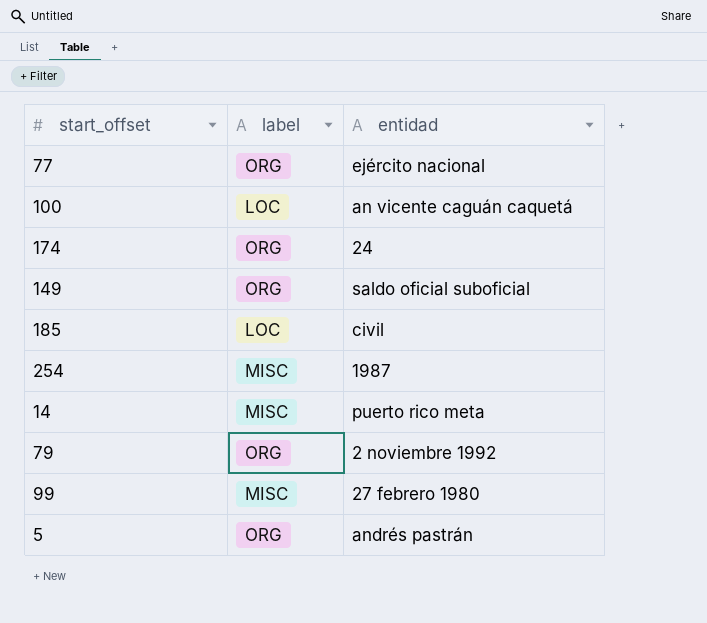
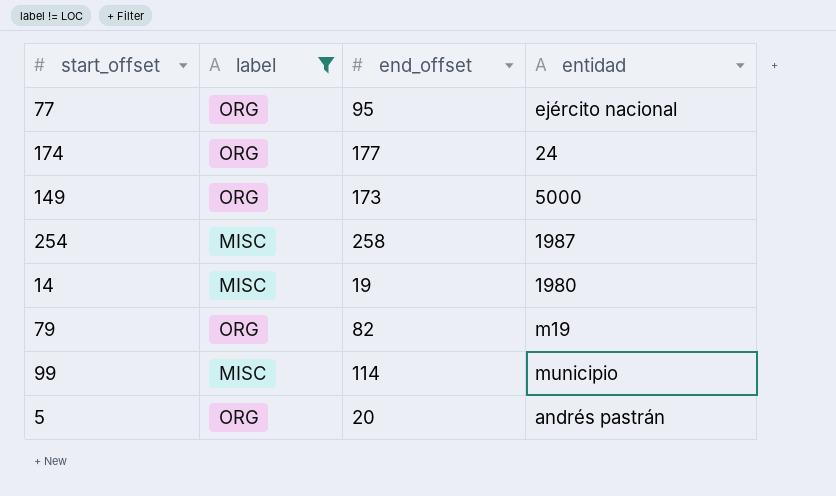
filter: none -> label != LOC
column end_offset | position: none -> 3
149 | entidad: saldo oficial suboficial -> 5000
14 | entidad: puerto rico meta -> 1980
79 | entidad: 2 noviembre 1992 -> m19
99 | entidad: 27 febrero 1980 -> municipio

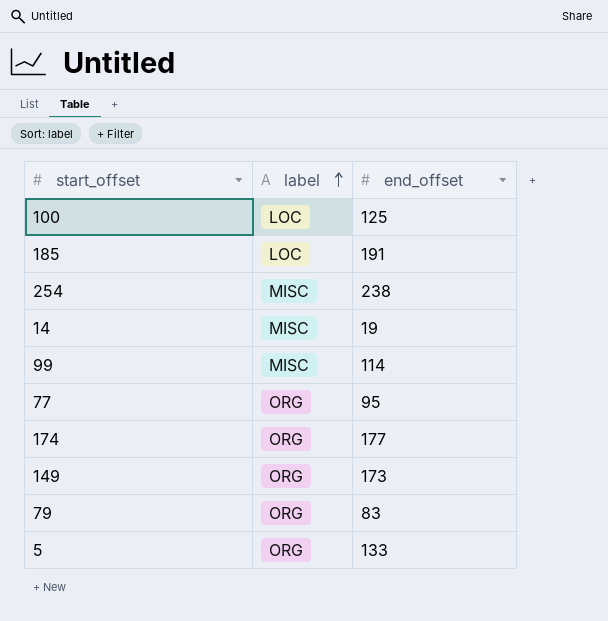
filter: label != LOC -> none
row order: none -> label ascending
column entidad | position: 4 -> none
254 | end_offset: 258 -> 238
79 | end_offset: 82 -> 83
5 | end_offset: 20 -> 133

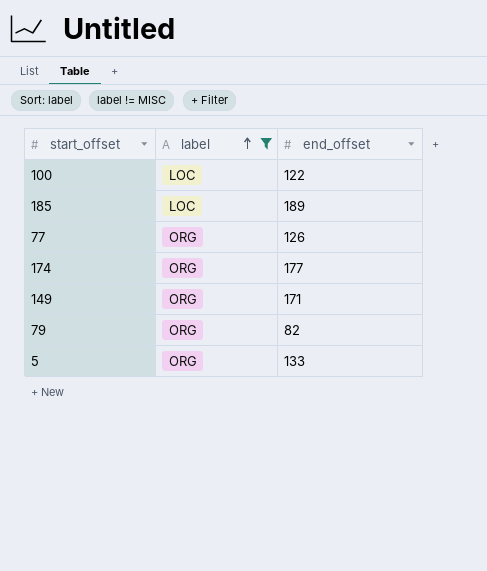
filter: none -> label != MISC
100 | end_offset: 125 -> 122
185 | end_offset: 191 -> 189
77 | end_offset: 95 -> 126
149 | end_offset: 173 -> 171
79 | end_offset: 83 -> 82

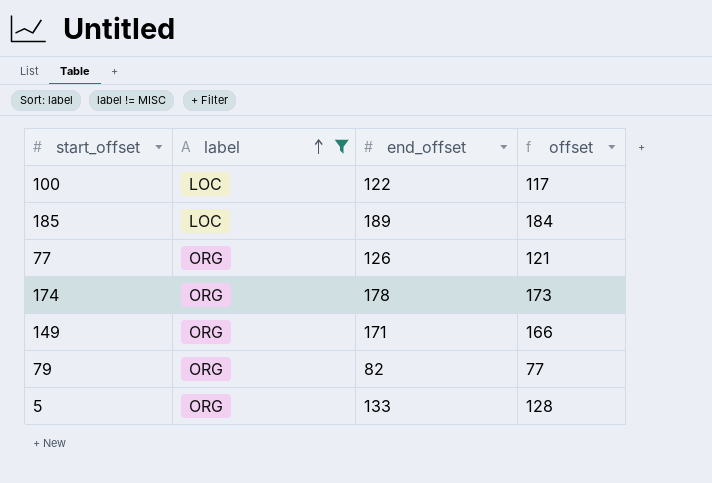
column offset | formula: none -> [end_offset] - 5
174 | end_offset: 177 -> 178

